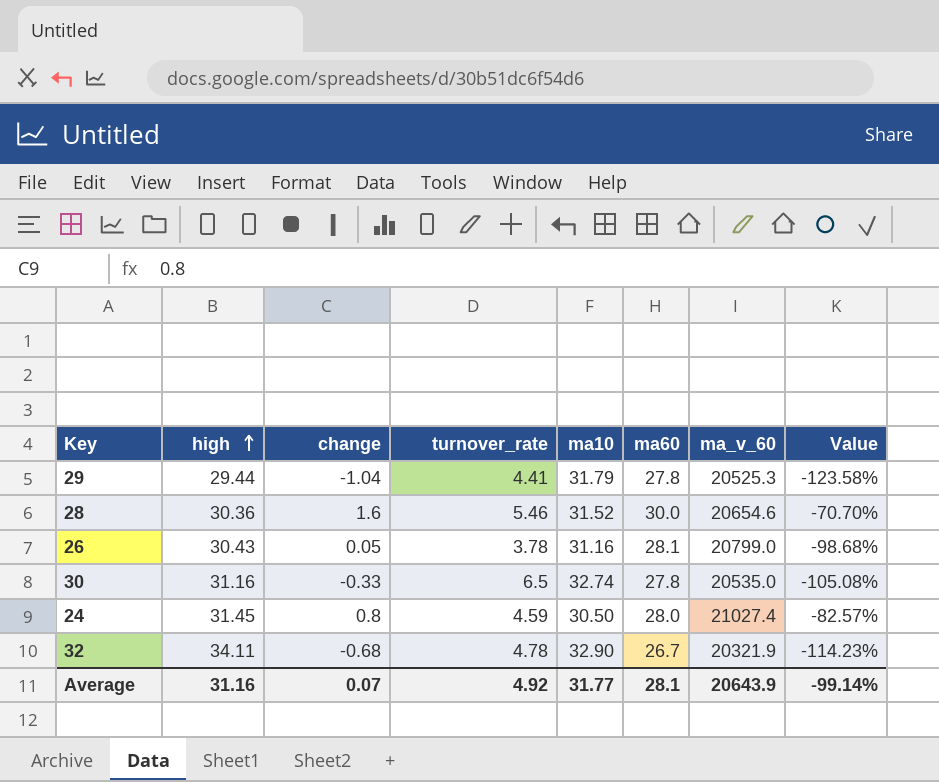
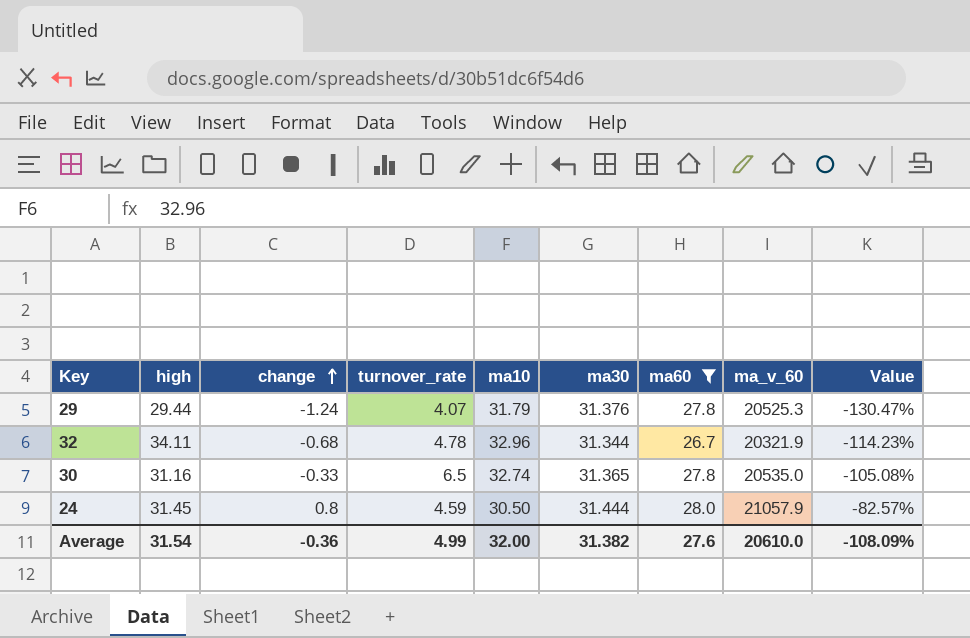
filter: none -> ma60 <= 28.0
row order: high ascending -> change ascending
column ma30 | position: none -> 6
29 | change: -1.04 -> -1.24
29 | turnover_rate: 4.41 -> 4.07
29 | Value: -123.58% -> -130.47%
32 | ma10: 32.90 -> 32.96
24 | ma_v_60: 21027.4 -> 21057.9
Average | high: 31.16 -> 31.54
Average | change: 0.07 -> -0.36
Average | turnover_rate: 4.92 -> 4.99
Average | ma10: 31.77 -> 32.00
Average | ma60: 28.1 -> 27.6
Average | ma_v_60: 20643.9 -> 20610.0
Average | Value: -99.14% -> -108.09%

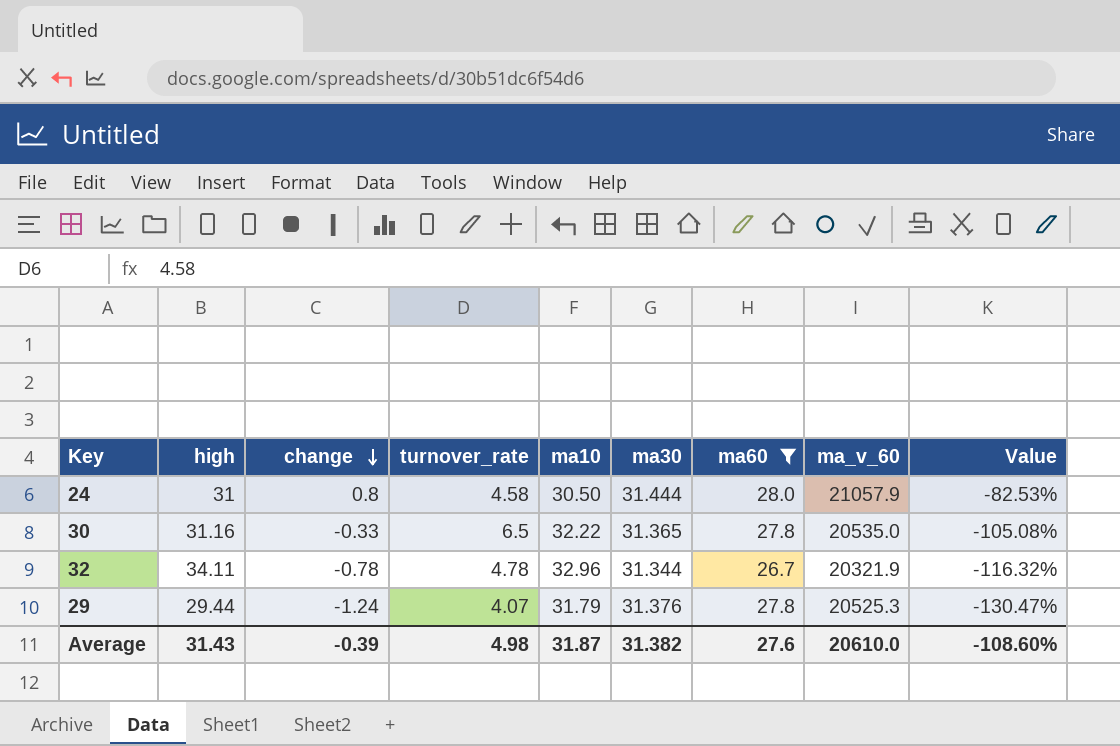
row order: change ascending -> change descending
24 | high: 31.45 -> 31
24 | turnover_rate: 4.59 -> 4.58
24 | Value: -82.57% -> -82.53%
30 | ma10: 32.74 -> 32.22
32 | change: -0.68 -> -0.78
32 | Value: -114.23% -> -116.32%
Average | high: 31.54 -> 31.43
Average | change: -0.36 -> -0.39
Average | turnover_rate: 4.99 -> 4.98
Average | ma10: 32.00 -> 31.87
Average | Value: -108.09% -> -108.60%

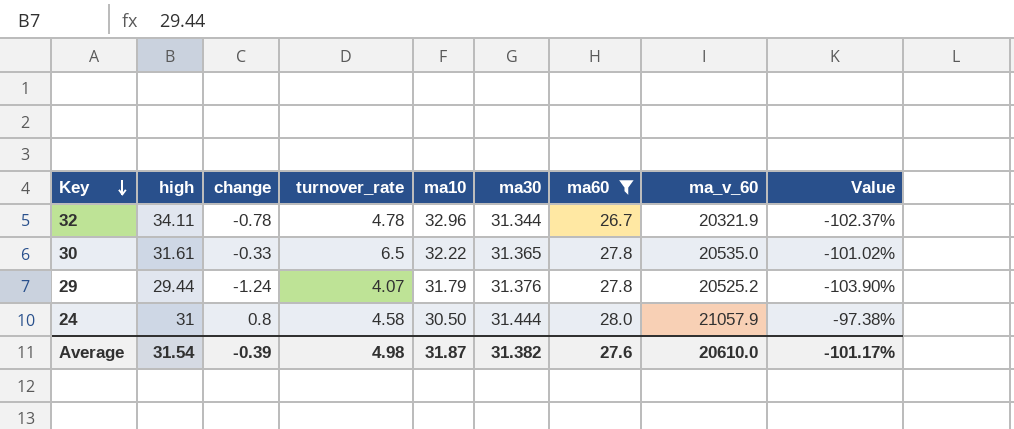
row order: change descending -> Key descending
column Value | formula: ([change] - [turnover_rate]) / [turnover_rate] -> ([change] - [ma10]) / [ma10]
30 | high: 31.16 -> 31.61
29 | ma_v_60: 20525.3 -> 20525.2
Average | high: 31.43 -> 31.54
Average | Value: -108.60% -> -101.17%

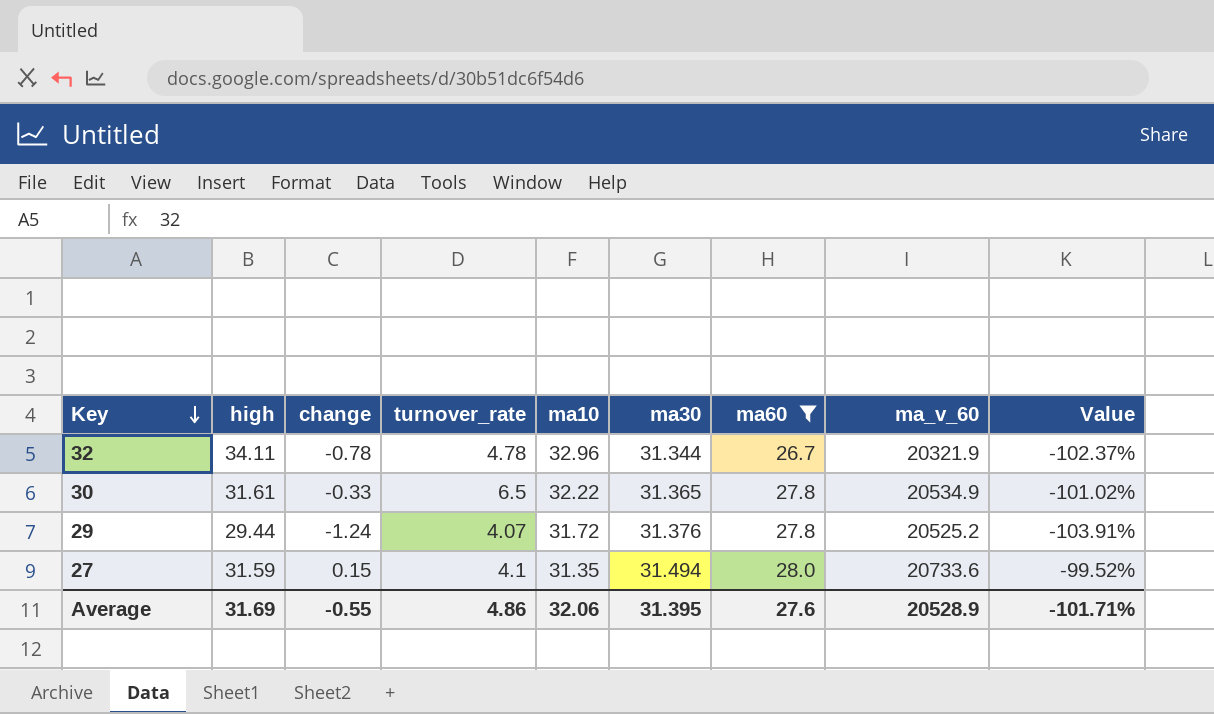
row 24: 31 | 0.8 | 4.58 | 30.50 | 31.444 | 28.0 | 21057.9 | -97.38% -> none
30 | ma_v_60: 20535.0 -> 20534.9
29 | ma10: 31.79 -> 31.72
29 | Value: -103.90% -> -103.91%
row 27: none -> 31.59 | 0.15 | 4.1 | 31.35 | 31.494 | 28.0 | 20733.6 | -99.52%
Average | high: 31.54 -> 31.69
Average | change: -0.39 -> -0.55
Average | turnover_rate: 4.98 -> 4.86
Average | ma10: 31.87 -> 32.06
Average | ma30: 31.382 -> 31.395
Average | ma_v_60: 20610.0 -> 20528.9
Average | Value: -101.17% -> -101.71%

